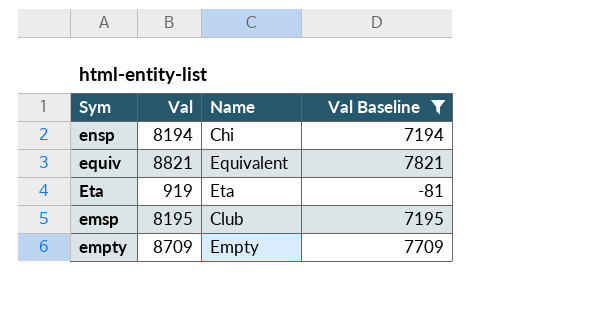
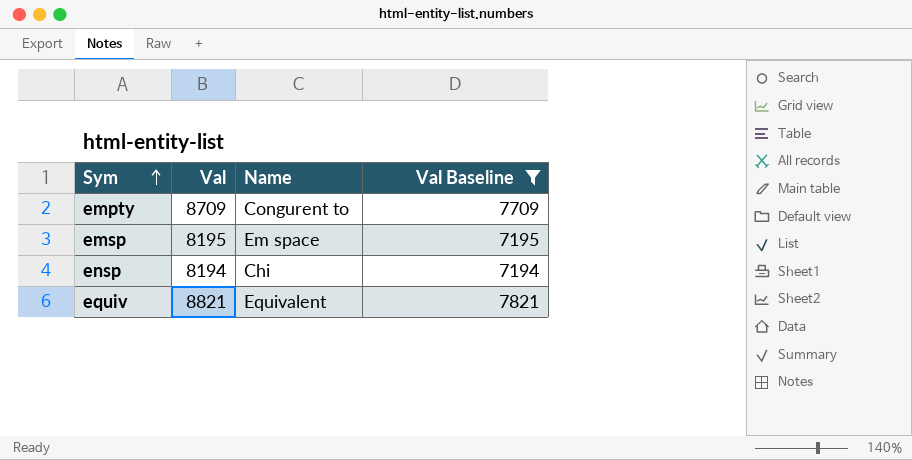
row order: none -> Sym ascending
row Eta: 919 | Eta | -81 -> none
empty | Name: Empty -> Congurent to
emsp | Name: Club -> Em space

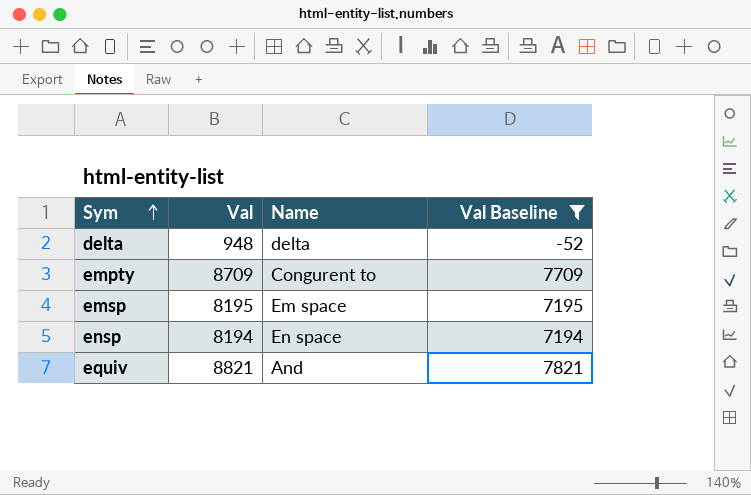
row delta: none -> 948 | delta | -52
ensp | Name: Chi -> En space
equiv | Name: Equivalent -> And

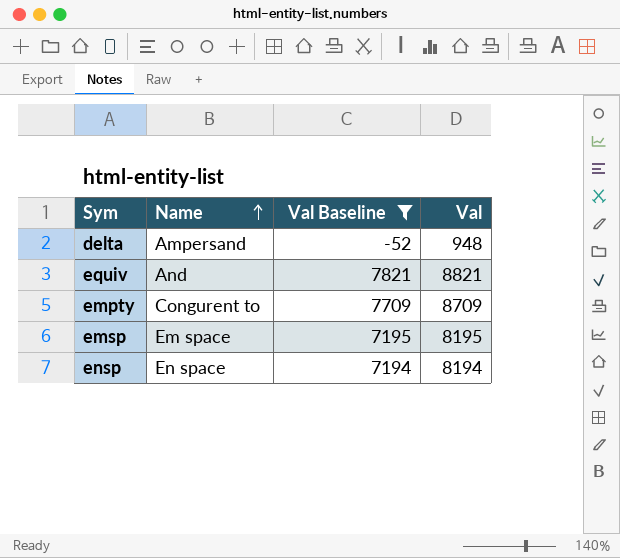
row order: Sym ascending -> Name ascending
column Val | position: 2 -> 4
delta | Name: delta -> Ampersand

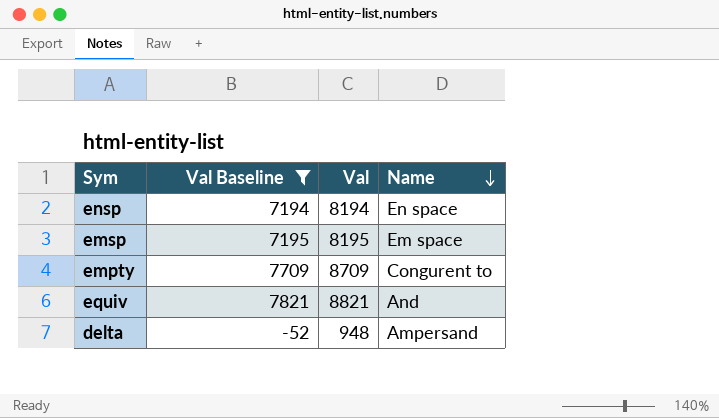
row order: Name ascending -> Name descending
column Name | position: 2 -> 4

